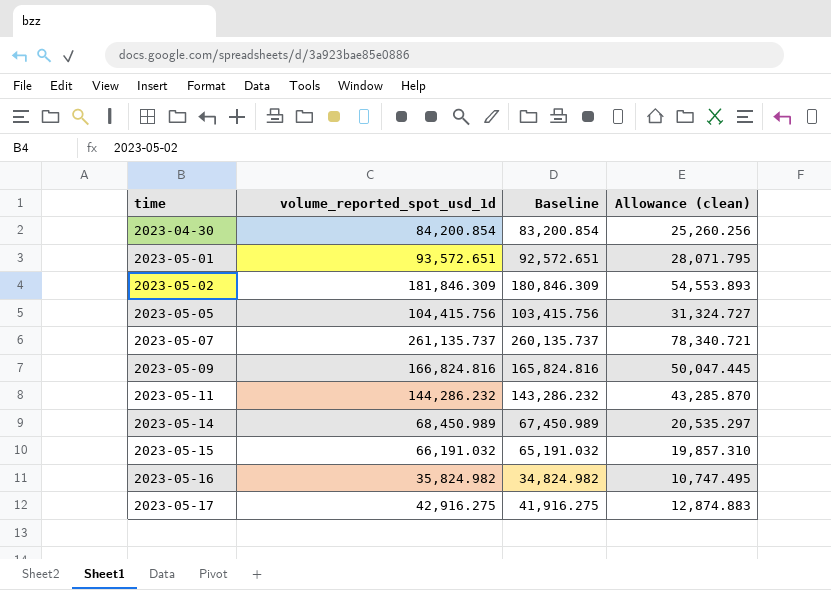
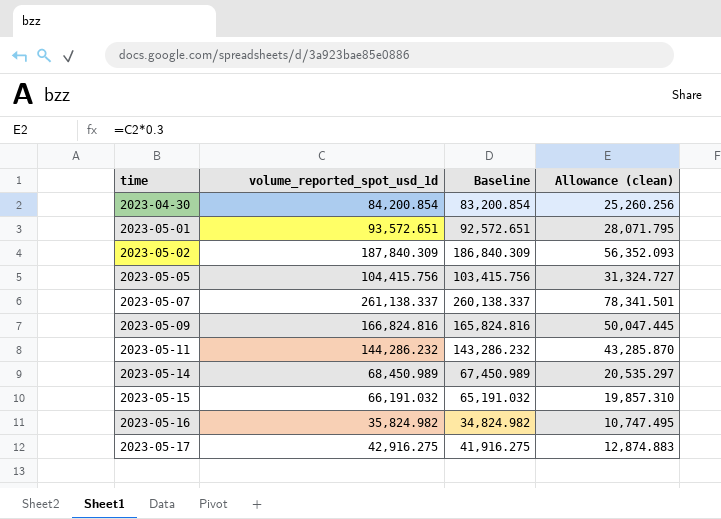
2023-05-02 | volume_reported_spot_usd_1d: 181,846.309 -> 187,840.309
2023-05-02 | Baseline: 180,846.309 -> 186,840.309
2023-05-02 | Allowance (clean): 54,553.893 -> 56,352.093
2023-05-07 | volume_reported_spot_usd_1d: 261,135.737 -> 261,138.337
2023-05-07 | Baseline: 260,135.737 -> 260,138.337
2023-05-07 | Allowance (clean): 78,340.721 -> 78,341.501

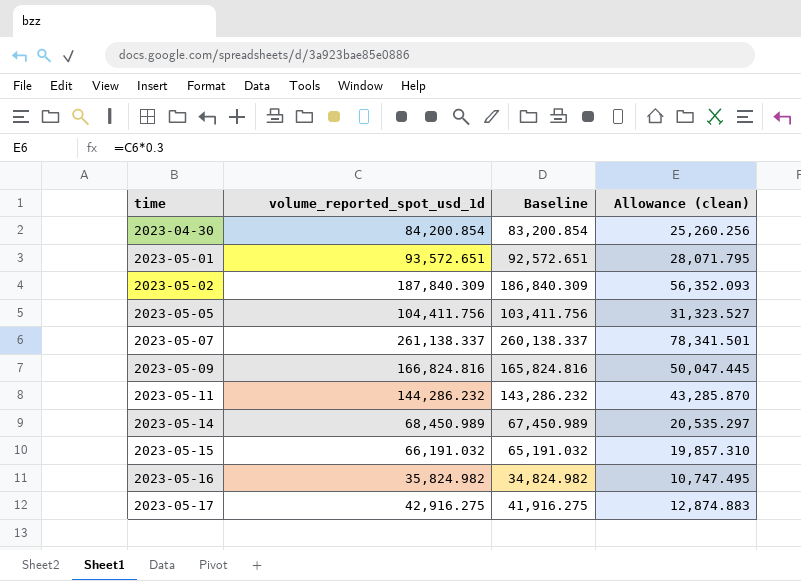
2023-05-05 | volume_reported_spot_usd_1d: 104,415.756 -> 104,411.756
2023-05-05 | Baseline: 103,415.756 -> 103,411.756
2023-05-05 | Allowance (clean): 31,324.727 -> 31,323.527

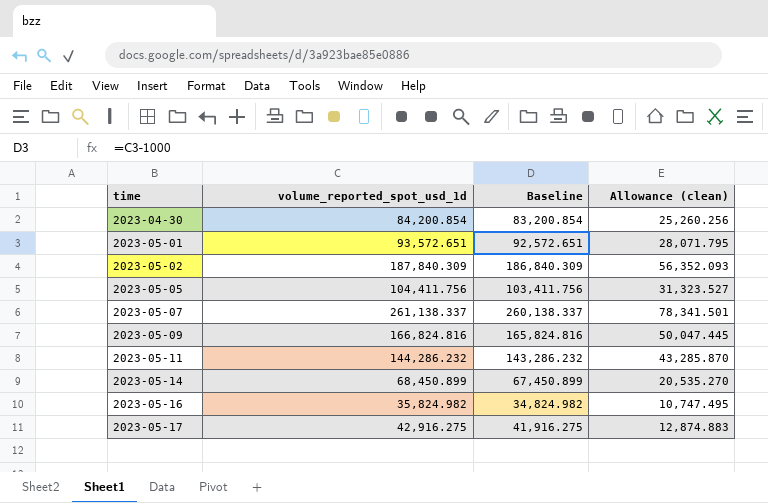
row 2023-05-15: 66,191.032 | 65,191.032 | 19,857.310 -> none
2023-05-14 | volume_reported_spot_usd_1d: 68,450.989 -> 68,450.899
2023-05-14 | Baseline: 67,450.989 -> 67,450.899
2023-05-14 | Allowance (clean): 20,535.297 -> 20,535.270

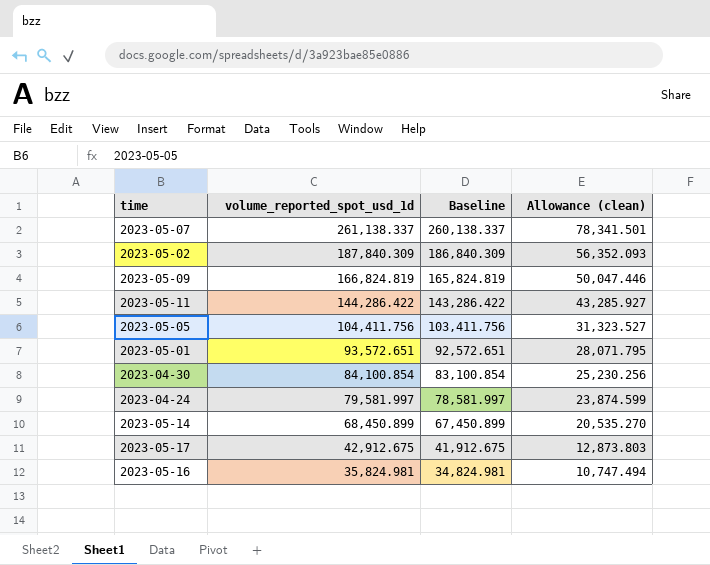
row order: time ascending -> volume_reported_spot_usd_1d descending
2023-05-09 | volume_reported_spot_usd_1d: 166,824.816 -> 166,824.819
2023-05-09 | Baseline: 165,824.816 -> 165,824.819
2023-05-09 | Allowance (clean): 50,047.445 -> 50,047.446
2023-05-11 | volume_reported_spot_usd_1d: 144,286.232 -> 144,286.422
2023-05-11 | Baseline: 143,286.232 -> 143,286.422
2023-05-11 | Allowance (clean): 43,285.870 -> 43,285.927
2023-04-30 | volume_reported_spot_usd_1d: 84,200.854 -> 84,100.854
2023-04-30 | Baseline: 83,200.854 -> 83,100.854
2023-04-30 | Allowance (clean): 25,260.256 -> 25,230.256
row 2023-04-24: none -> 79,581.997 | 78,581.997 | 23,874.599
2023-05-17 | volume_reported_spot_usd_1d: 42,916.275 -> 42,912.675
2023-05-17 | Baseline: 41,916.275 -> 41,912.675
2023-05-17 | Allowance (clean): 12,874.883 -> 12,873.803
2023-05-16 | volume_reported_spot_usd_1d: 35,824.982 -> 35,824.981
2023-05-16 | Baseline: 34,824.982 -> 34,824.981
2023-05-16 | Allowance (clean): 10,747.495 -> 10,747.494

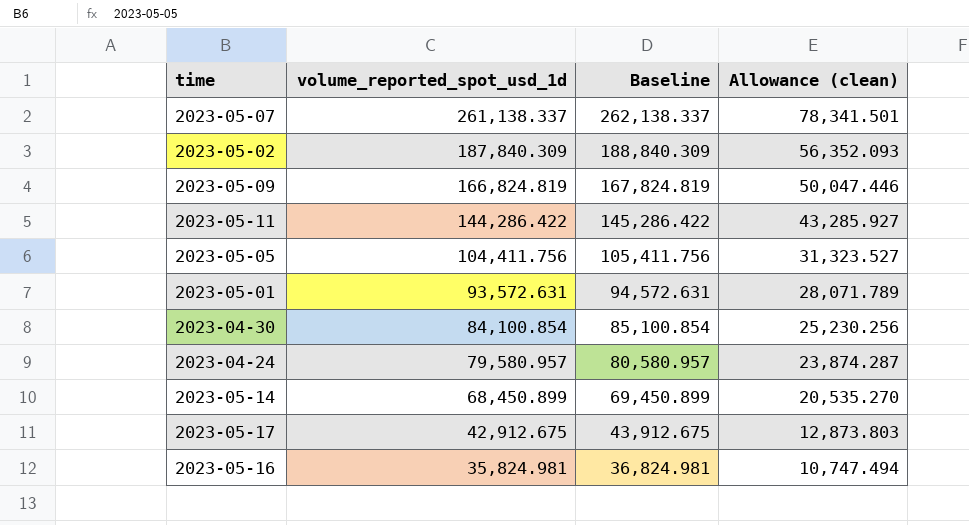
column Baseline | formula: [volume_reported_spot_usd_1d] - 1000 -> [volume_reported_spot_usd_1d] + 1000
2023-05-01 | volume_reported_spot_usd_1d: 93,572.651 -> 93,572.631
2023-05-01 | Allowance (clean): 28,071.795 -> 28,071.789
2023-04-24 | volume_reported_spot_usd_1d: 79,581.997 -> 79,580.957
2023-04-24 | Allowance (clean): 23,874.599 -> 23,874.287

